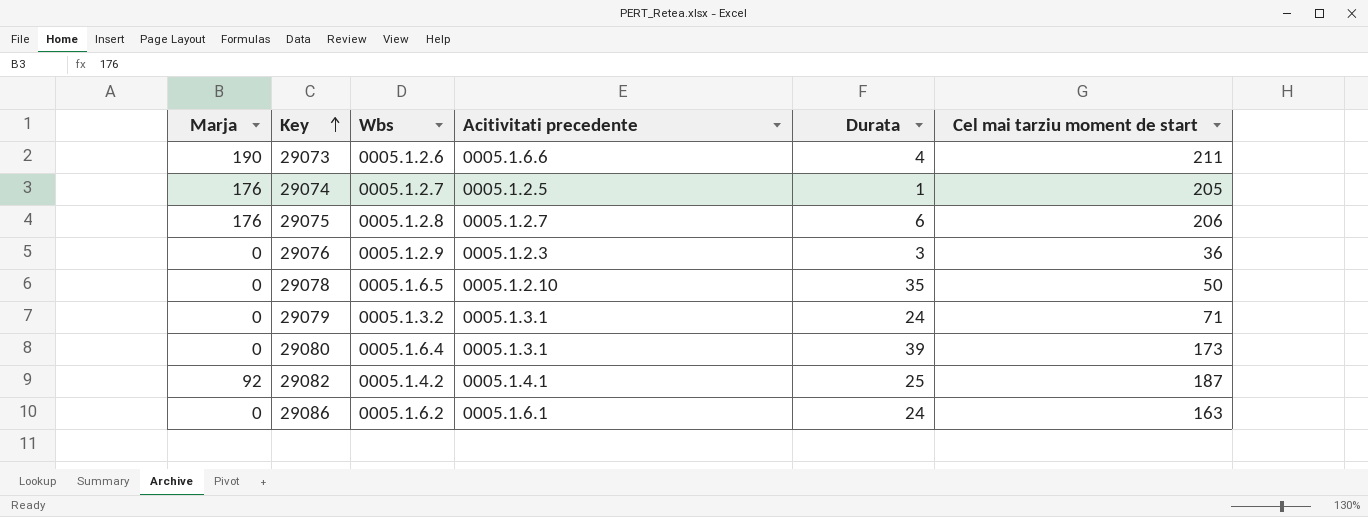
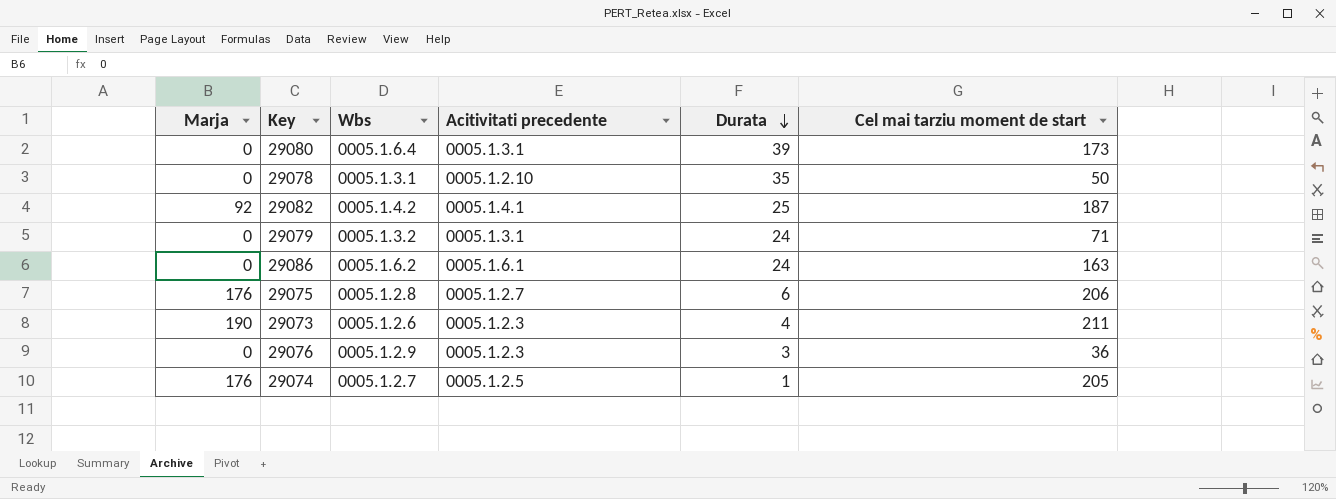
row order: Key ascending -> Durata descending
29078 | Wbs: 0005.1.6.5 -> 0005.1.3.1
29073 | Acitivitati precedente: 0005.1.6.6 -> 0005.1.2.3

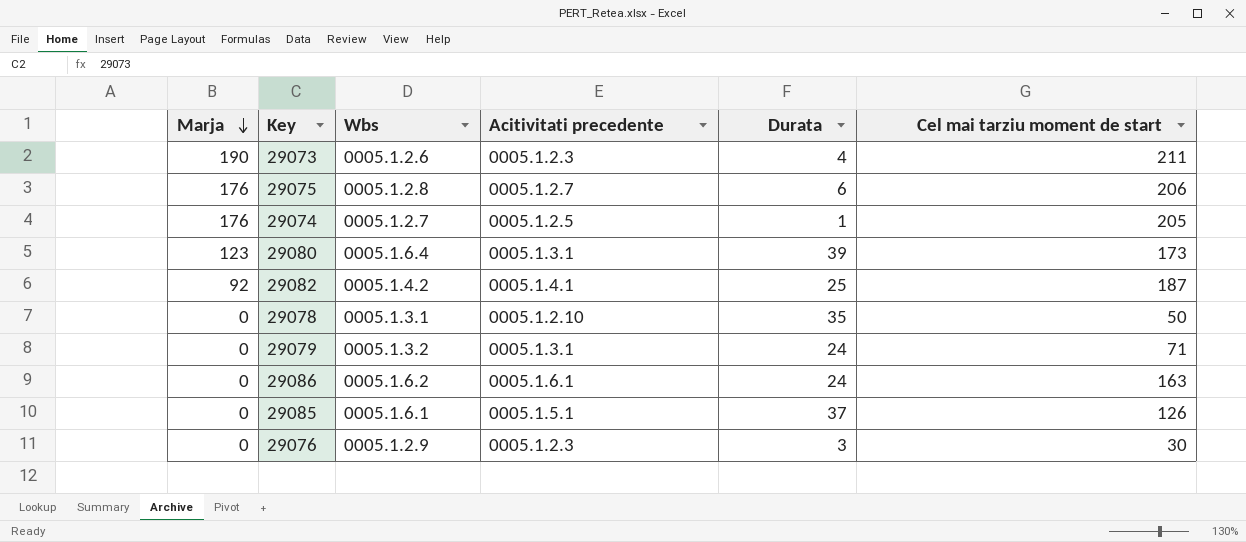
row order: Durata descending -> Marja descending
29080 | Marja: 0 -> 123
row 29085: none -> 0 | 0005.1.6.1 | 0005.1.5.1 | 37 | 126
29076 | Cel mai tarziu moment de start: 36 -> 30

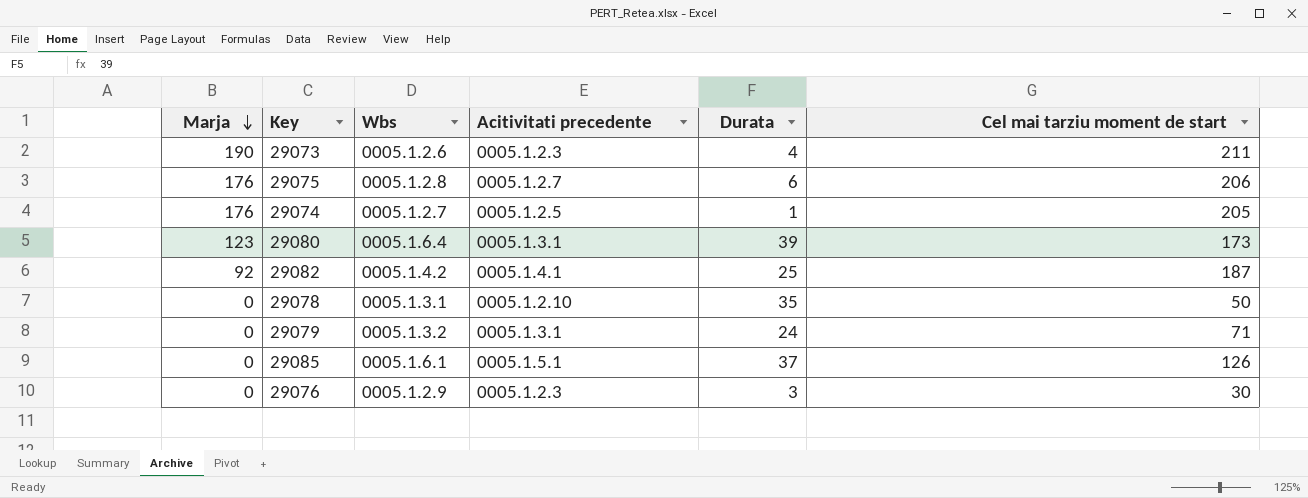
row 29086: 0 | 0005.1.6.2 | 0005.1.6.1 | 24 | 163 -> none

